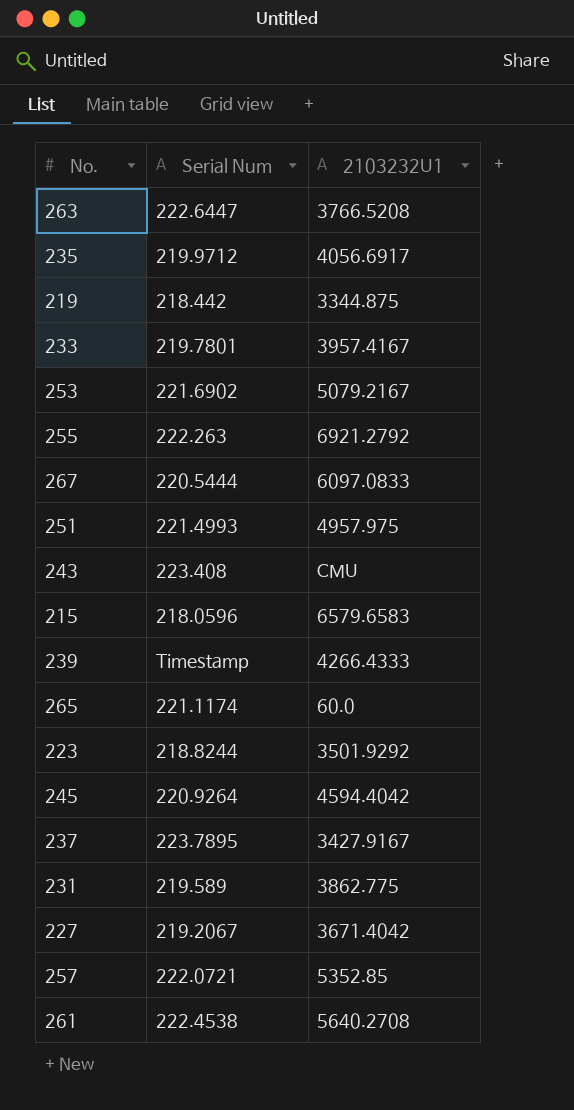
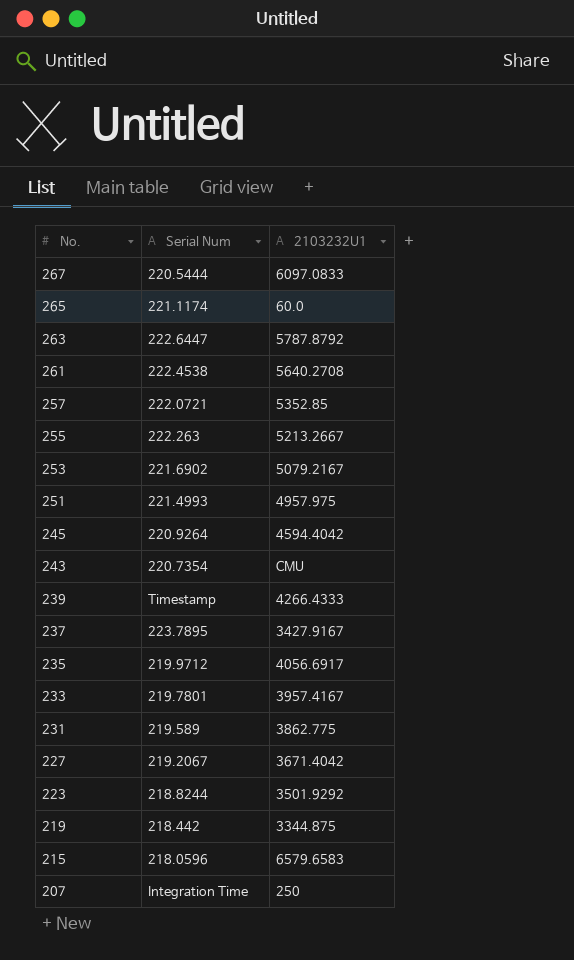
row order: none -> No. descending
263 | 2103232U1: 3766.5208 -> 5787.8792
255 | 2103232U1: 6921.2792 -> 5213.2667
243 | Serial Num: 223.408 -> 220.7354
row 207: none -> Integration Time | 250

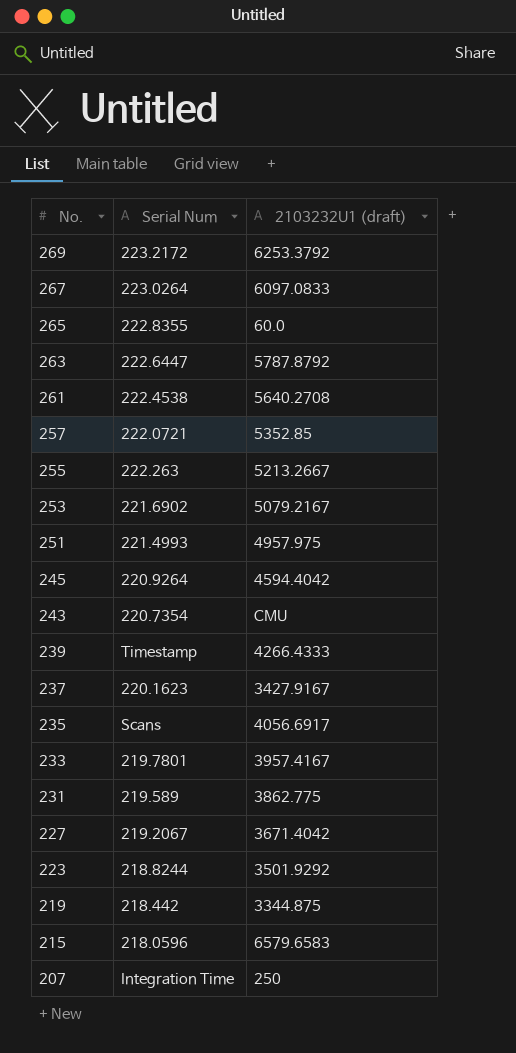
column name: 2103232U1 -> 2103232U1 (draft)
row 269: none -> 223.2172 | 6253.3792
267 | Serial Num: 220.5444 -> 223.0264
265 | Serial Num: 221.1174 -> 222.8355
237 | Serial Num: 223.7895 -> 220.1623
235 | Serial Num: 219.9712 -> Scans

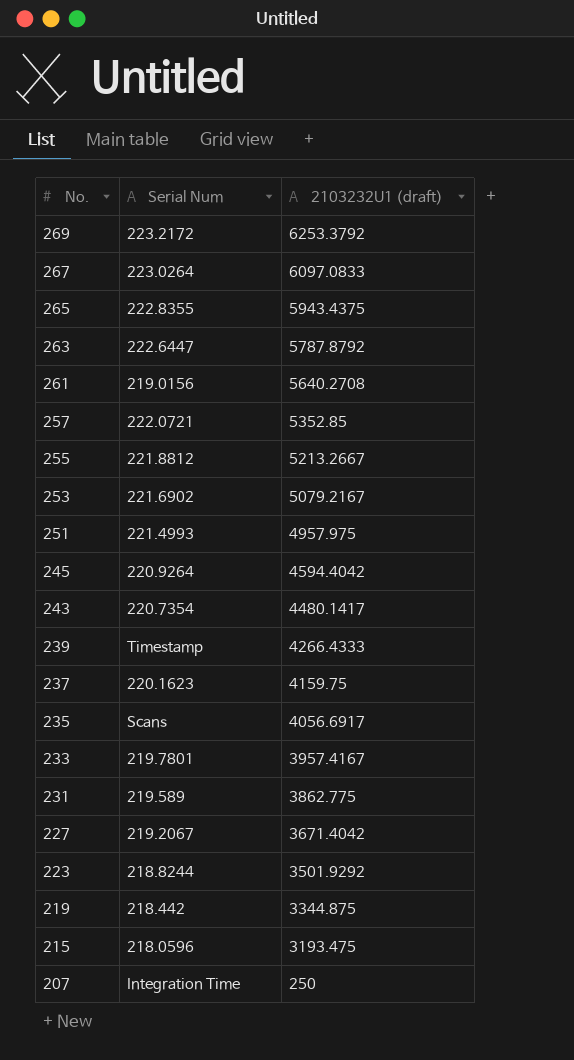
265 | 2103232U1 (draft): 60.0 -> 5943.4375
261 | Serial Num: 222.4538 -> 219.0156
255 | Serial Num: 222.263 -> 221.8812
243 | 2103232U1 (draft): CMU -> 4480.1417
237 | 2103232U1 (draft): 3427.9167 -> 4159.75
215 | 2103232U1 (draft): 6579.6583 -> 3193.475

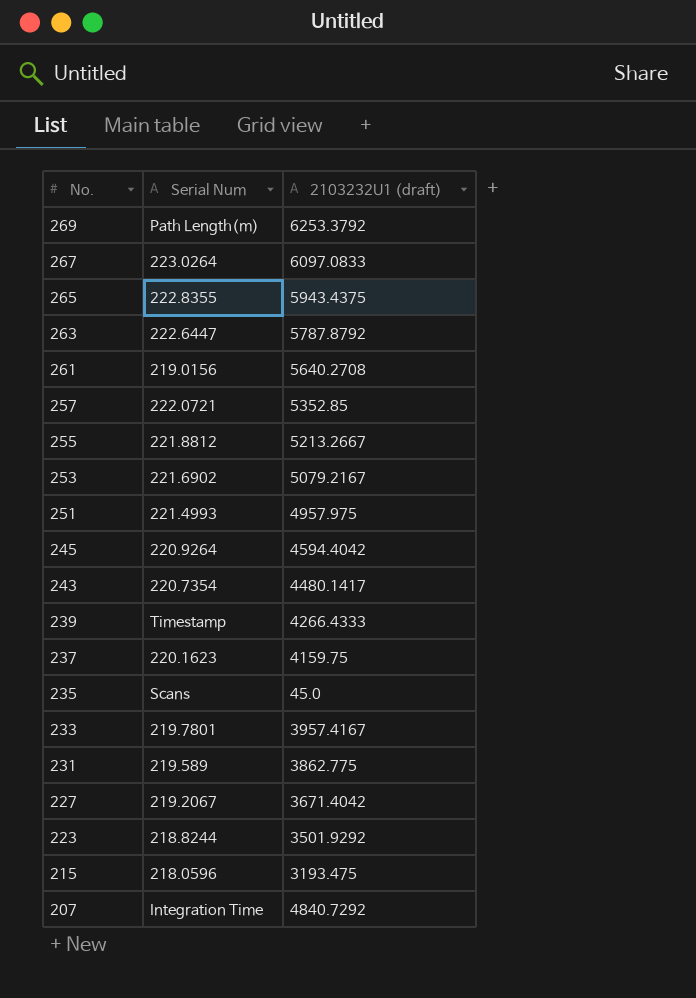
row 219: 218.442 | 3344.875 -> none
269 | Serial Num: 223.2172 -> Path Length(m)
235 | 2103232U1 (draft): 4056.6917 -> 45.0
207 | 2103232U1 (draft): 250 -> 4840.7292

